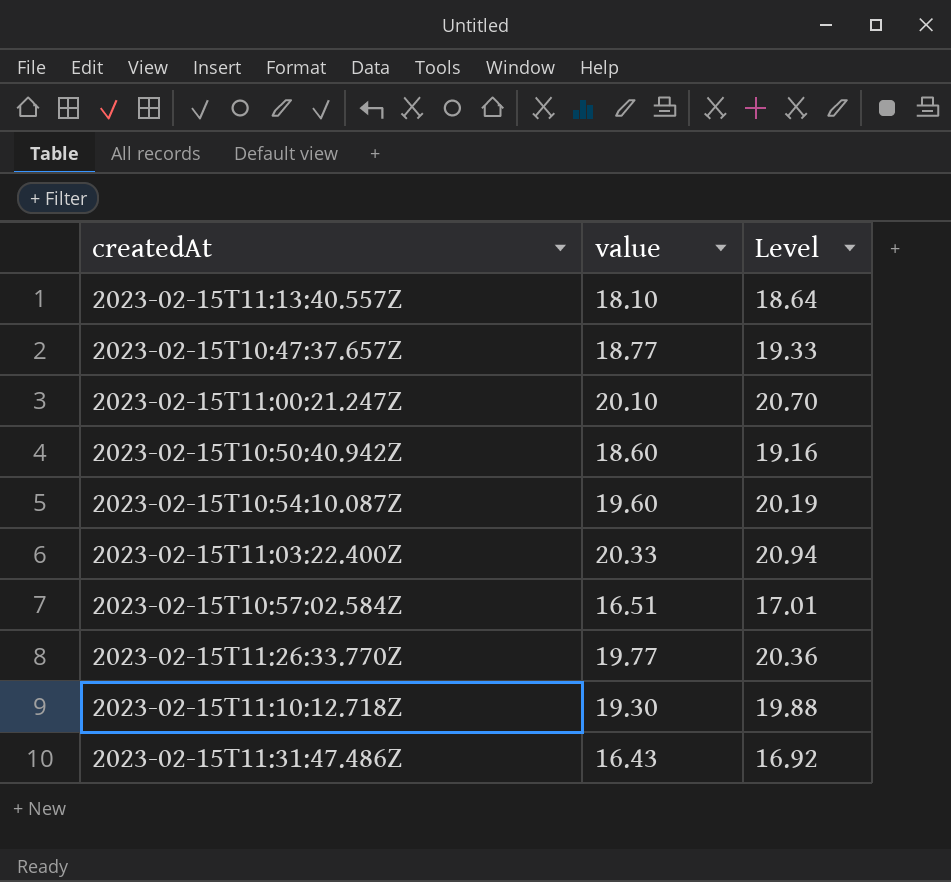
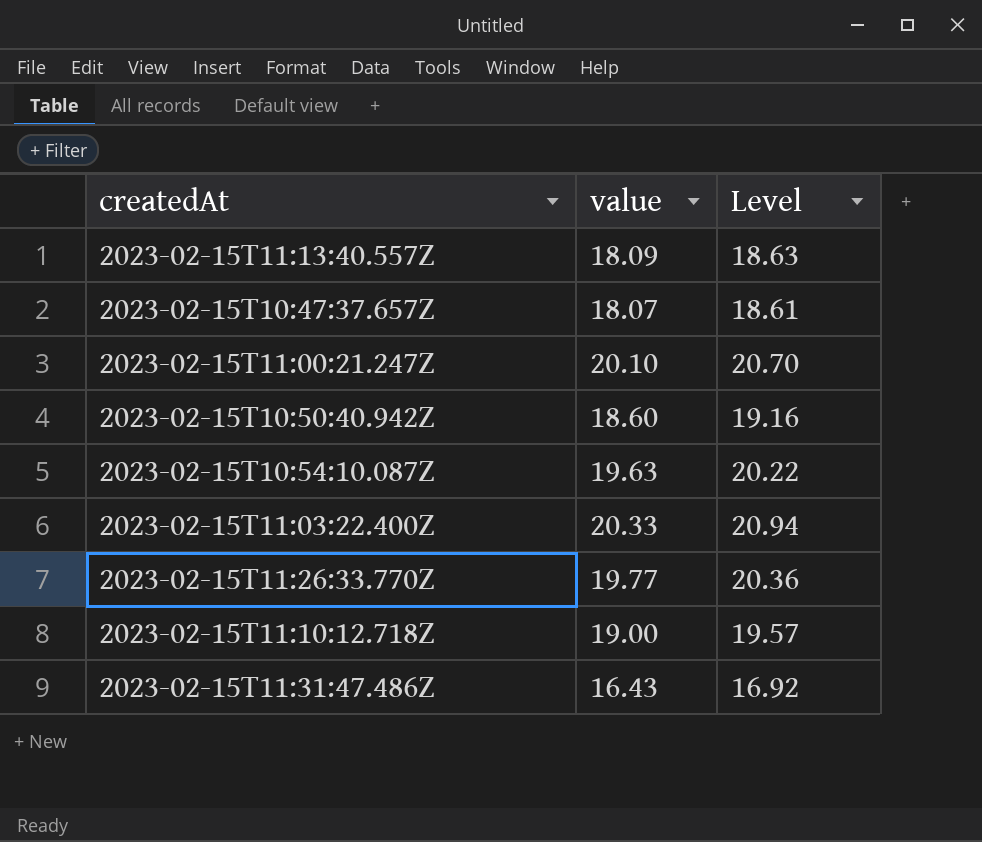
row 2023-02-15T10:57:02.584Z: 16.51 | 17.01 -> none
2023-02-15T11:13:40.557Z | value: 18.10 -> 18.09
2023-02-15T11:13:40.557Z | Level: 18.64 -> 18.63
2023-02-15T10:47:37.657Z | value: 18.77 -> 18.07
2023-02-15T10:47:37.657Z | Level: 19.33 -> 18.61
2023-02-15T10:54:10.087Z | value: 19.60 -> 19.63
2023-02-15T10:54:10.087Z | Level: 20.19 -> 20.22
2023-02-15T11:10:12.718Z | value: 19.30 -> 19.00
2023-02-15T11:10:12.718Z | Level: 19.88 -> 19.57

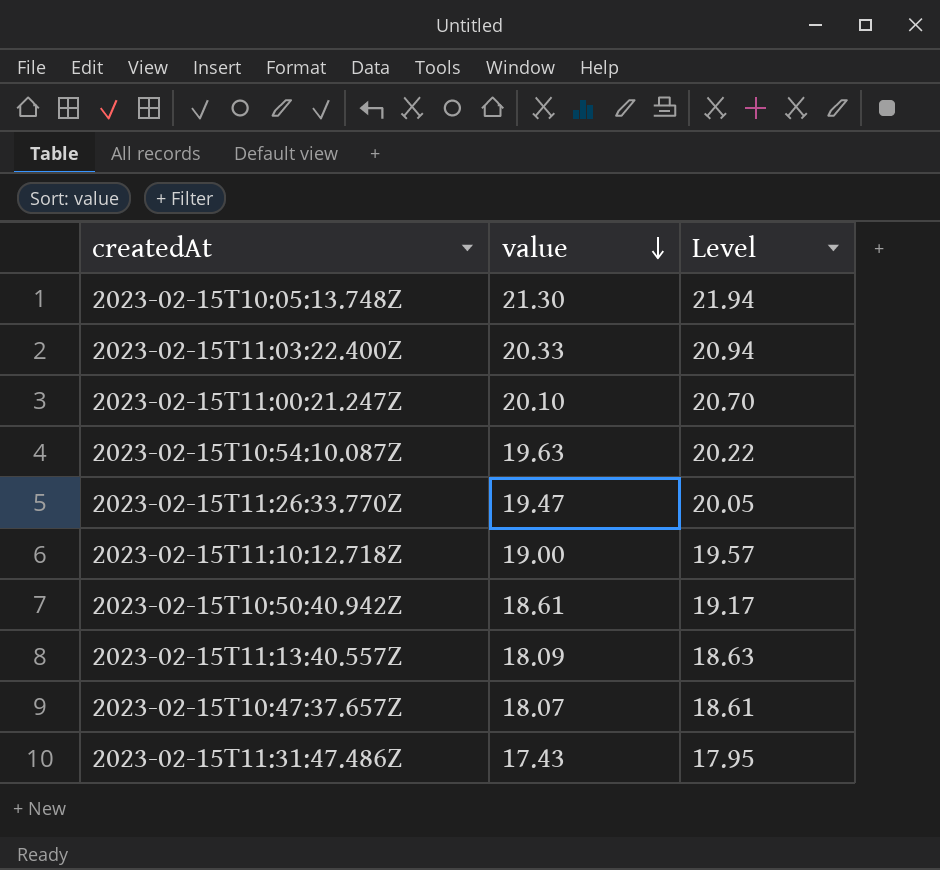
row order: none -> value descending
row 2023-02-15T10:05:13.748Z: none -> 21.30 | 21.94
2023-02-15T11:26:33.770Z | value: 19.77 -> 19.47
2023-02-15T11:26:33.770Z | Level: 20.36 -> 20.05
2023-02-15T10:50:40.942Z | value: 18.60 -> 18.61
2023-02-15T10:50:40.942Z | Level: 19.16 -> 19.17
2023-02-15T11:31:47.486Z | value: 16.43 -> 17.43
2023-02-15T11:31:47.486Z | Level: 16.92 -> 17.95

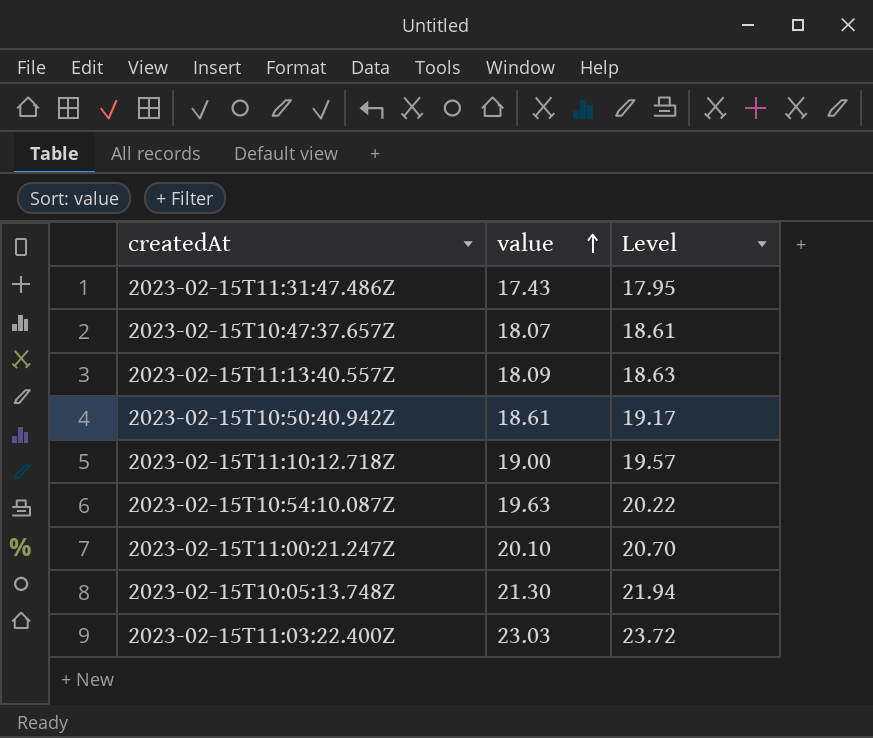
row order: value descending -> value ascending
row 2023-02-15T11:26:33.770Z: 19.47 | 20.05 -> none
2023-02-15T11:03:22.400Z | value: 20.33 -> 23.03
2023-02-15T11:03:22.400Z | Level: 20.94 -> 23.72

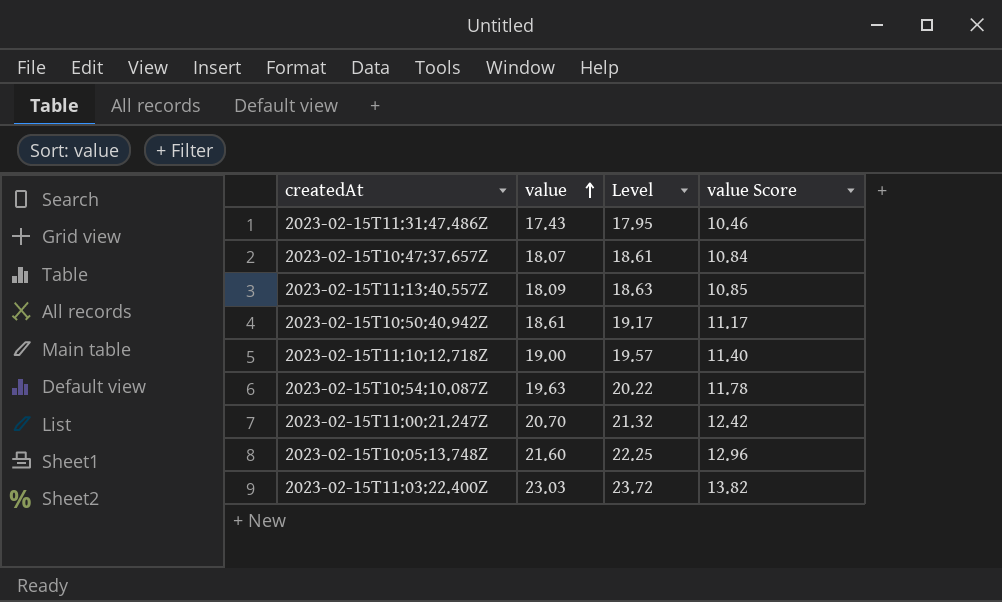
column value Score | formula: none -> [value] * 0.6
2023-02-15T11:00:21.247Z | value: 20.10 -> 20.70
2023-02-15T11:00:21.247Z | Level: 20.70 -> 21.32
2023-02-15T10:05:13.748Z | value: 21.30 -> 21.60
2023-02-15T10:05:13.748Z | Level: 21.94 -> 22.25

